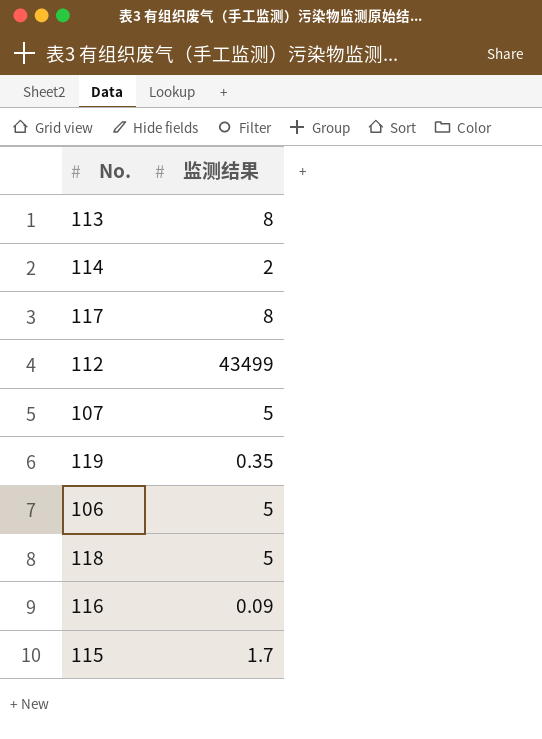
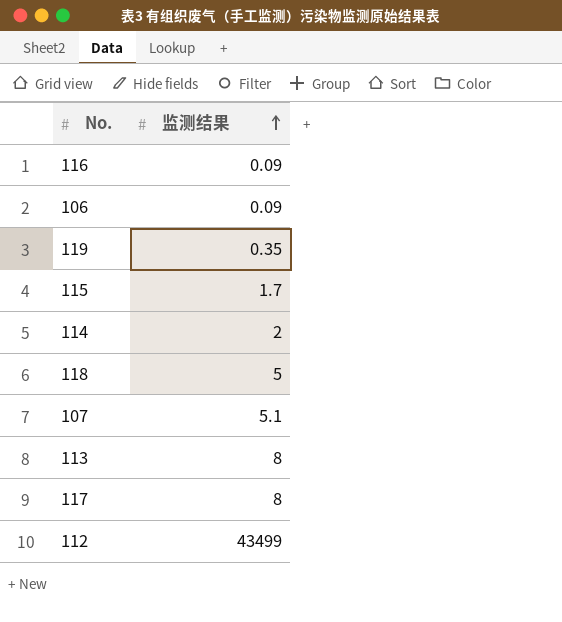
row order: none -> 监测结果 ascending
106 | 监测结果: 5 -> 0.09
107 | 监测结果: 5 -> 5.1

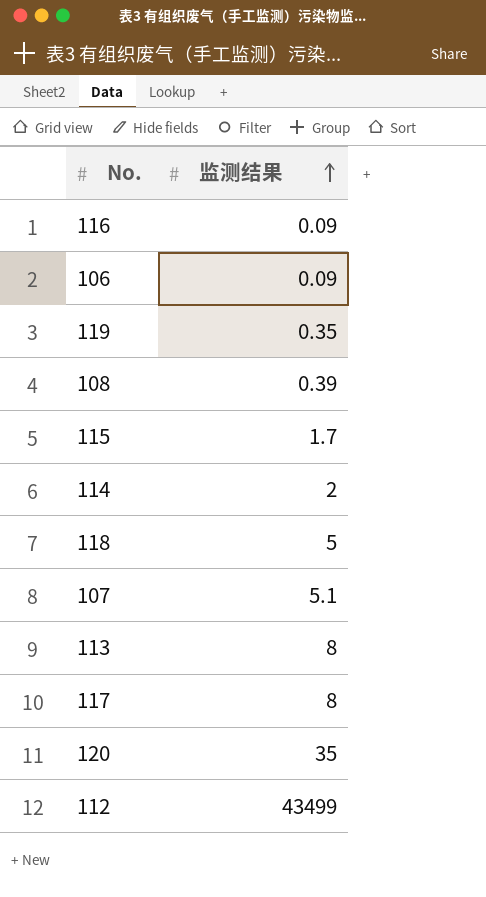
row 108: none -> 0.39
row 120: none -> 35

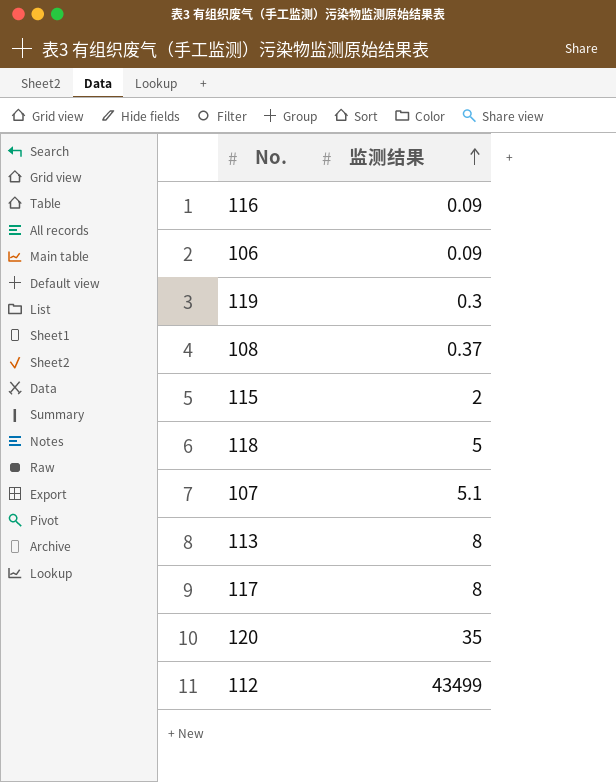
row 114: 2 -> none
119 | 监测结果: 0.35 -> 0.3
108 | 监测结果: 0.39 -> 0.37
115 | 监测结果: 1.7 -> 2

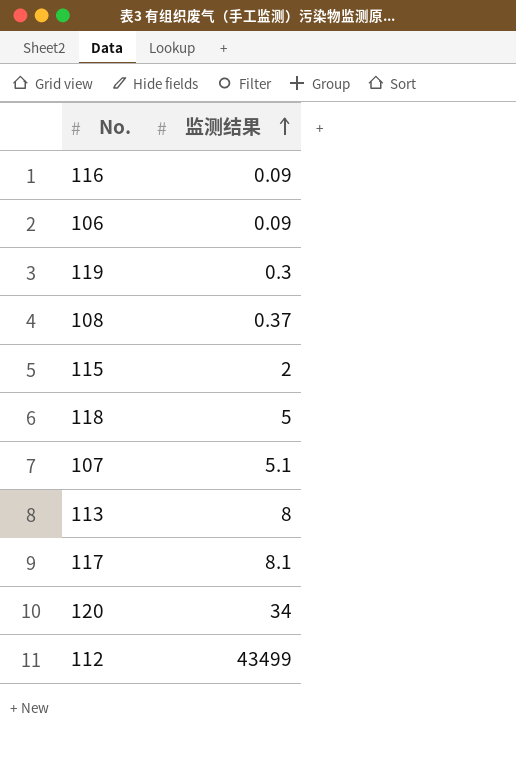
117 | 监测结果: 8 -> 8.1
120 | 监测结果: 35 -> 34

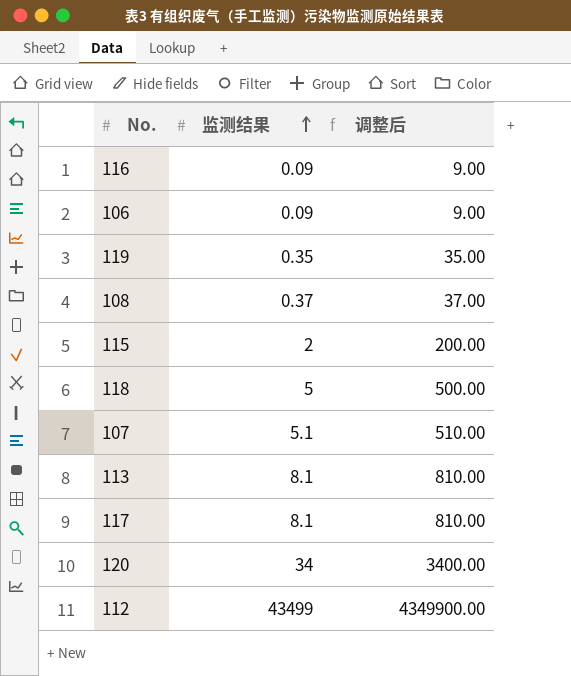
column 调整后 | formula: none -> [监测结果] * 100
119 | 监测结果: 0.3 -> 0.35
113 | 监测结果: 8 -> 8.1

